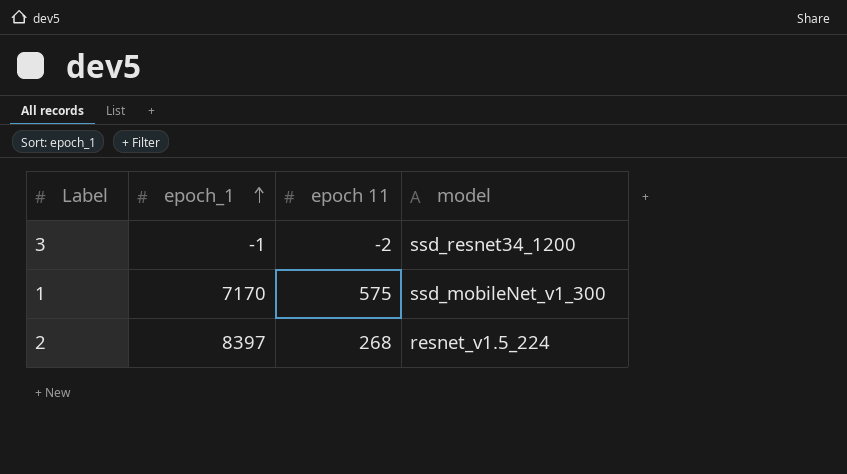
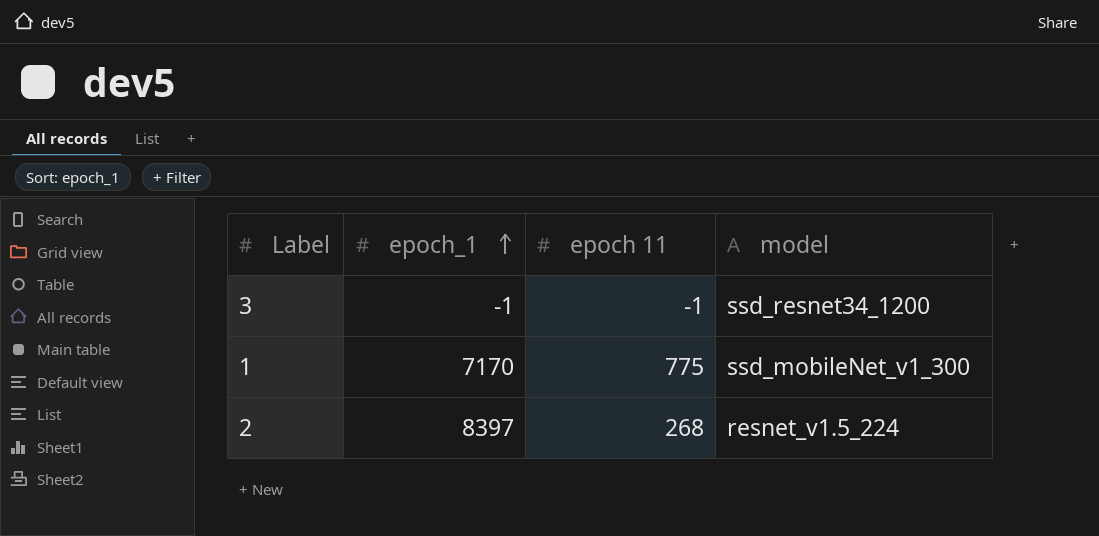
3 | epoch 11: -2 -> -1
1 | epoch 11: 575 -> 775

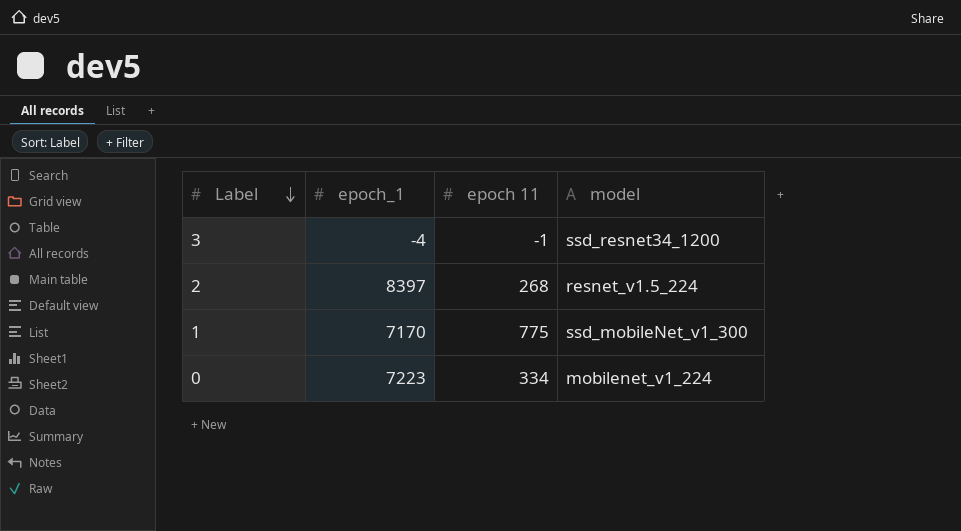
row order: epoch_1 ascending -> Label descending
3 | epoch_1: -1 -> -4
row 0: none -> 7223 | 334 | mobilenet_v1_224

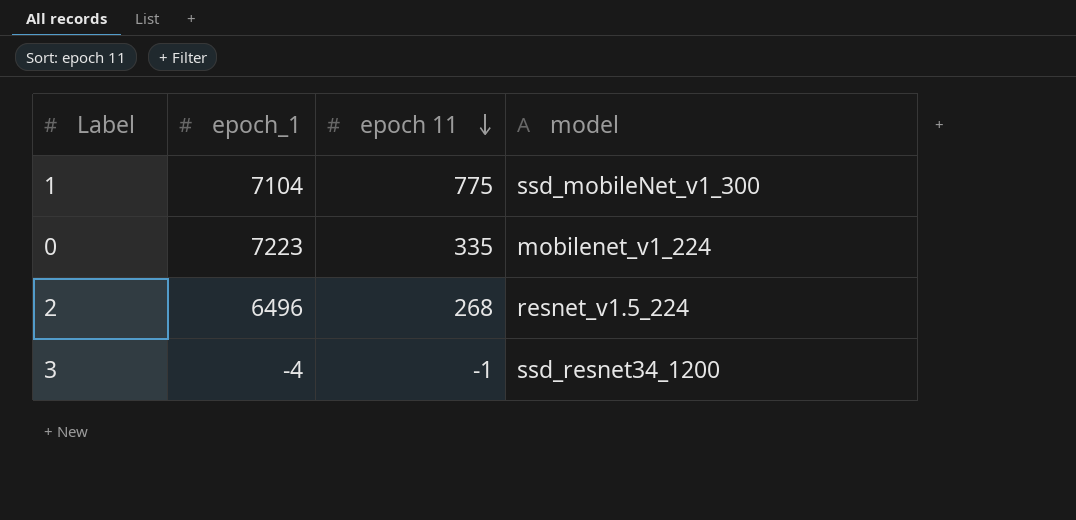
row order: Label descending -> epoch 11 descending
1 | epoch_1: 7170 -> 7104
0 | epoch 11: 334 -> 335
2 | epoch_1: 8397 -> 6496

